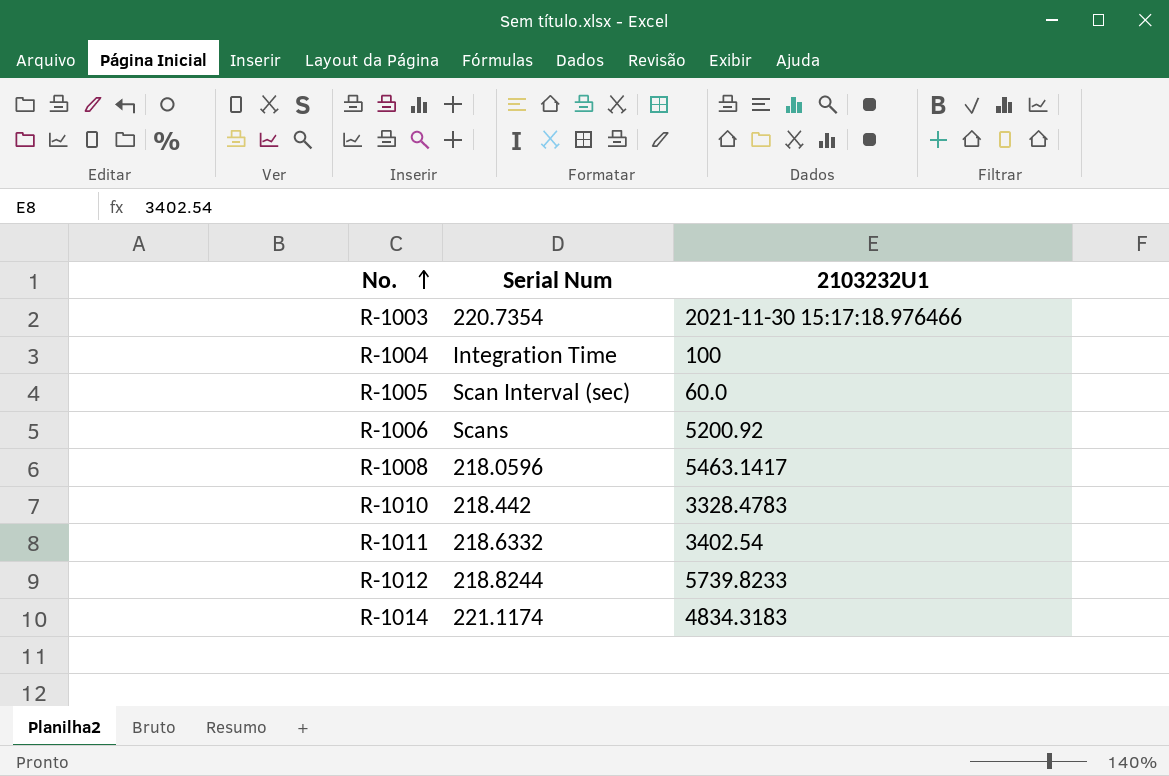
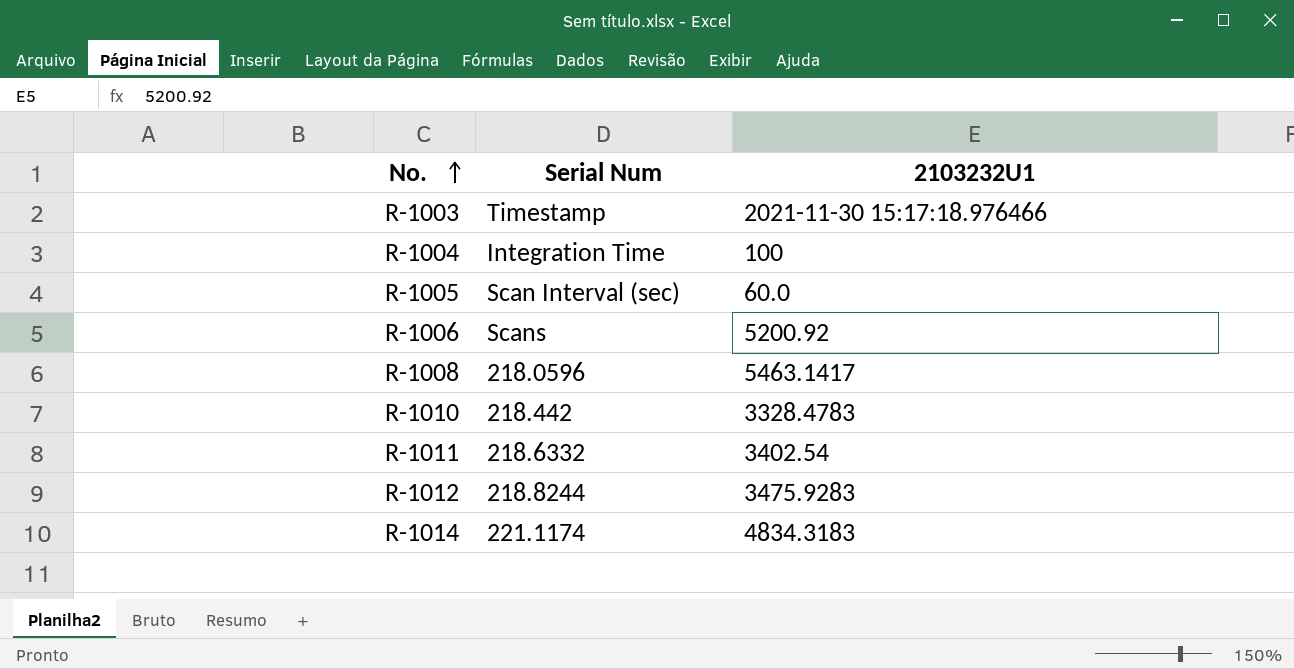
R-1003 | Serial Num: 220.7354 -> Timestamp
R-1012 | 2103232U1: 5739.8233 -> 3475.9283

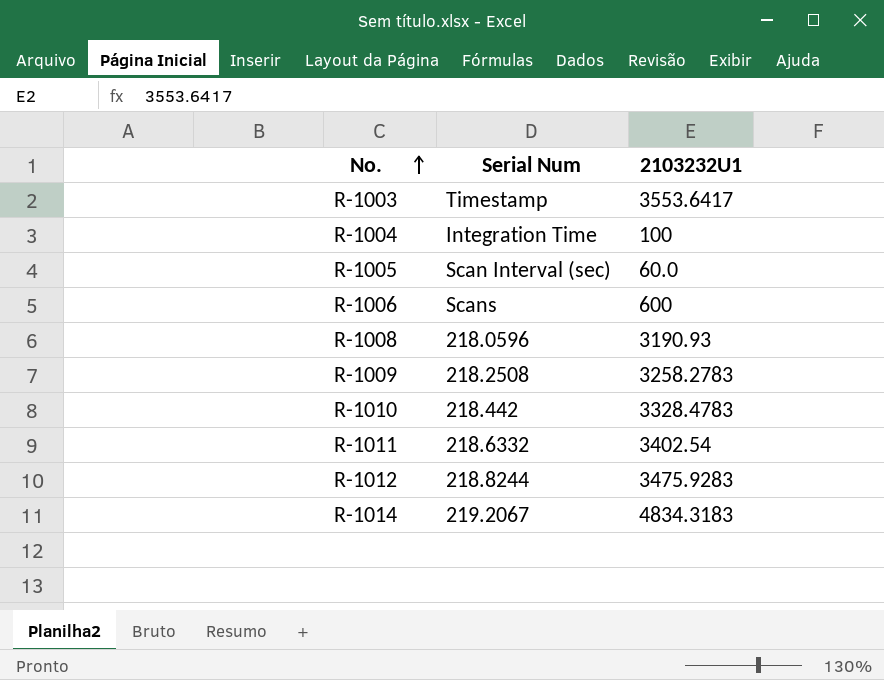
R-1003 | 2103232U1: 2021-11-30 15:17:18.976466 -> 3553.6417
R-1006 | 2103232U1: 5200.92 -> 600
R-1008 | 2103232U1: 5463.1417 -> 3190.93
row R-1009: none -> 218.2508 | 3258.2783
R-1014 | Serial Num: 221.1174 -> 219.2067

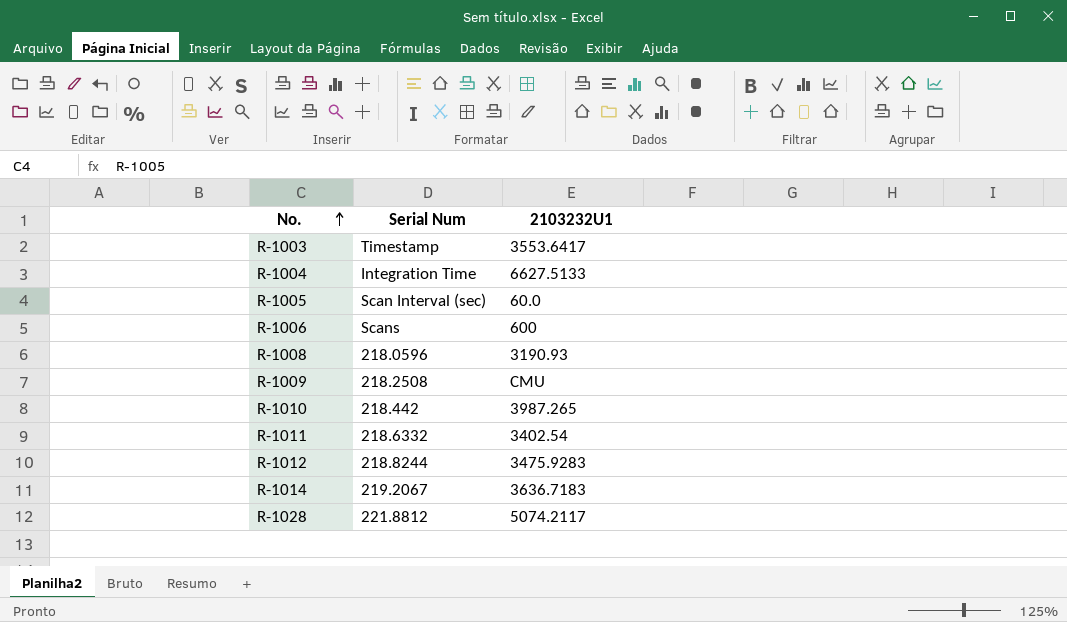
R-1004 | 2103232U1: 100 -> 6627.5133
R-1009 | 2103232U1: 3258.2783 -> CMU
R-1010 | 2103232U1: 3328.4783 -> 3987.265
R-1014 | 2103232U1: 4834.3183 -> 3636.7183
row R-1028: none -> 221.8812 | 5074.2117

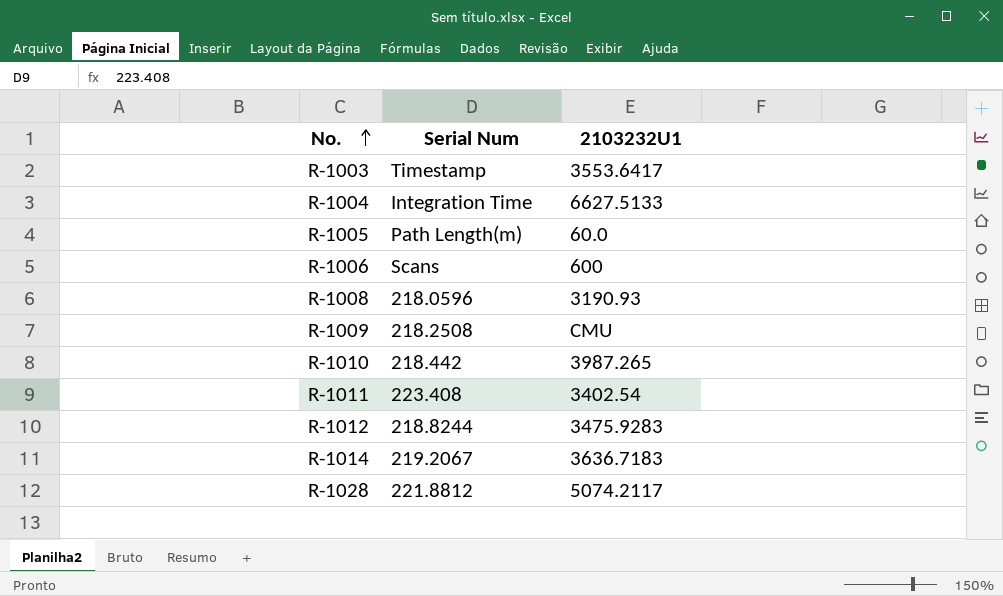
R-1005 | Serial Num: Scan Interval (sec) -> Path Length(m)
R-1011 | Serial Num: 218.6332 -> 223.408

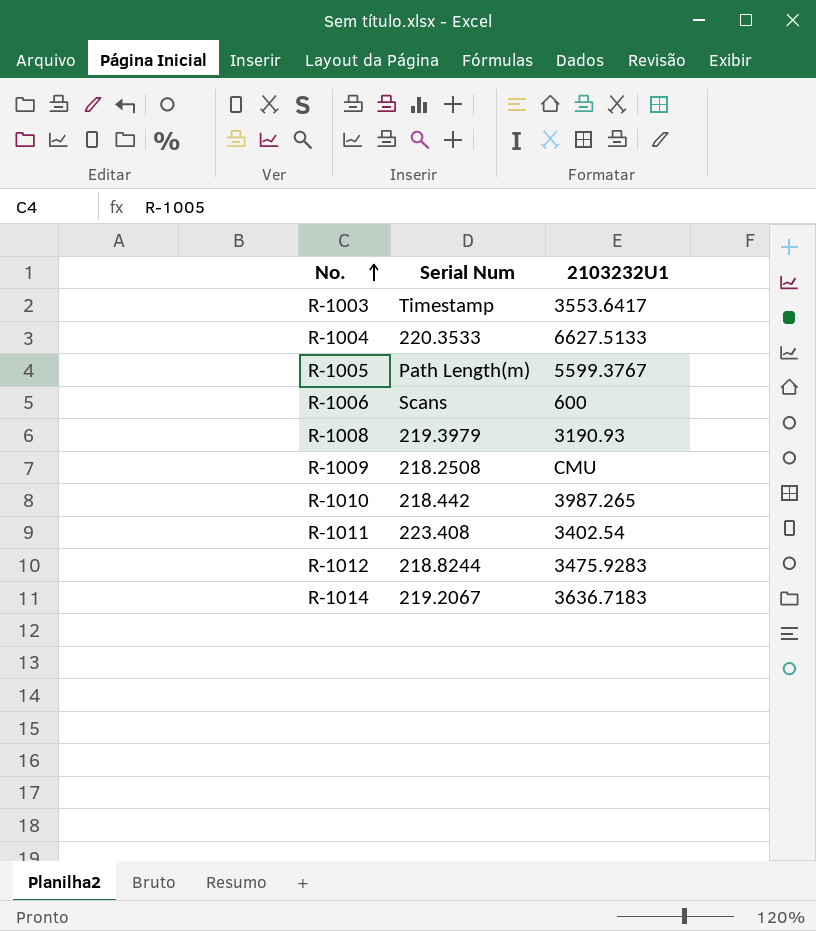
row R-1028: 221.8812 | 5074.2117 -> none
R-1004 | Serial Num: Integration Time -> 220.3533
R-1005 | 2103232U1: 60.0 -> 5599.3767
R-1008 | Serial Num: 218.0596 -> 219.3979

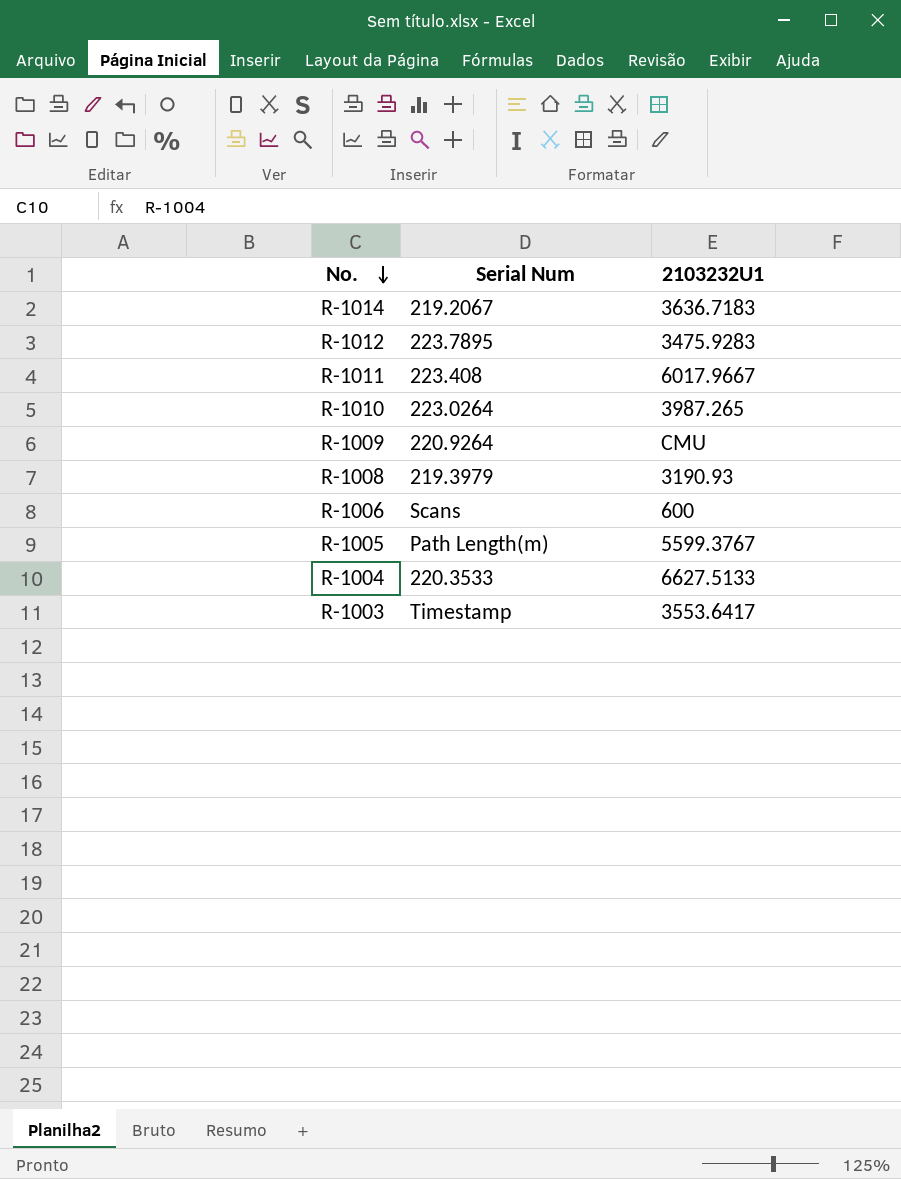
row order: No. ascending -> No. descending
R-1012 | Serial Num: 218.8244 -> 223.7895
R-1011 | 2103232U1: 3402.54 -> 6017.9667
R-1010 | Serial Num: 218.442 -> 223.0264
R-1009 | Serial Num: 218.2508 -> 220.9264

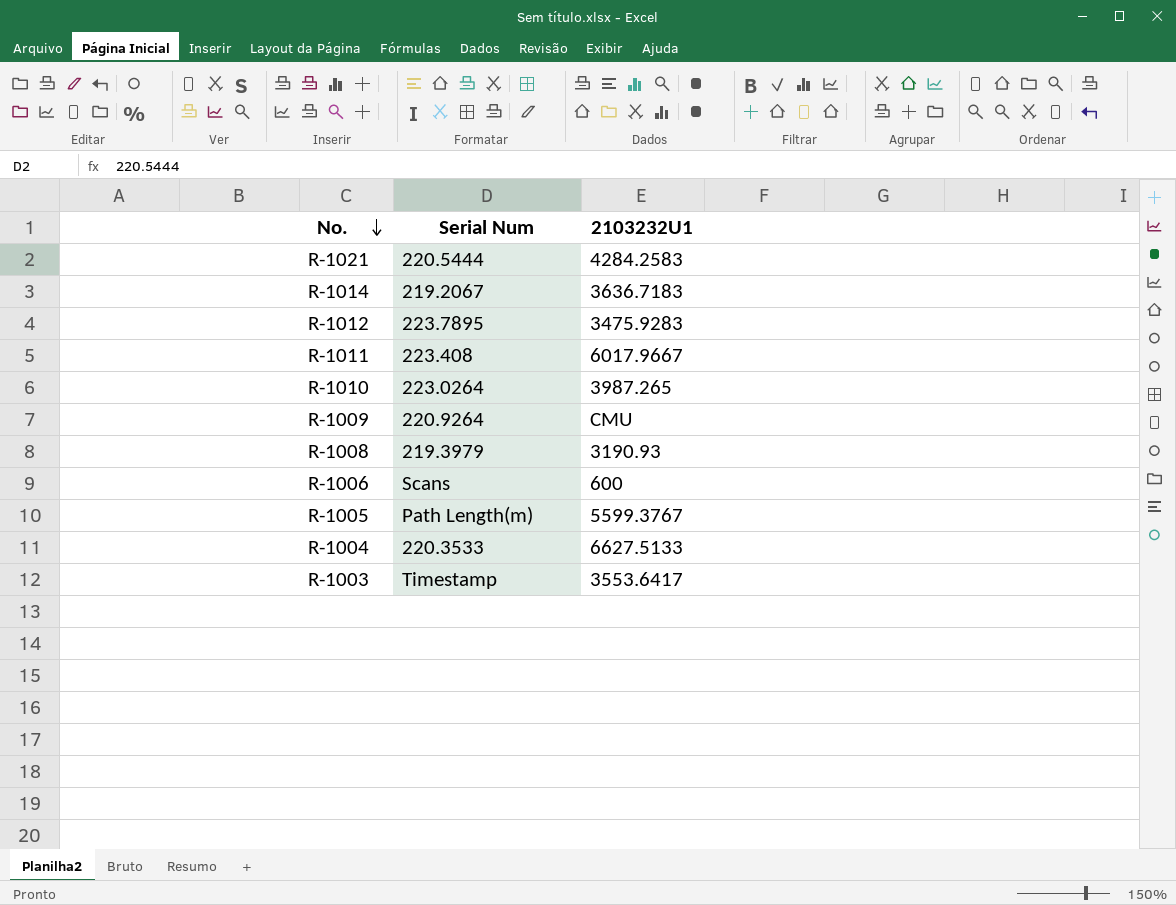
row R-1021: none -> 220.5444 | 4284.2583

